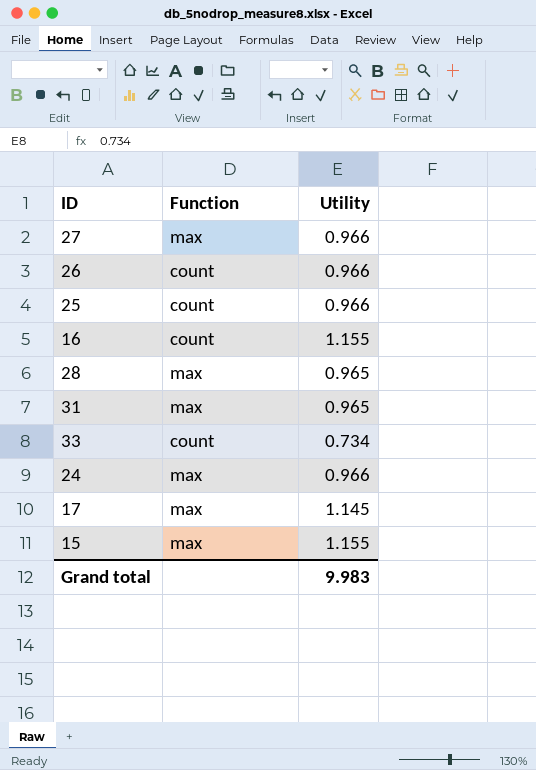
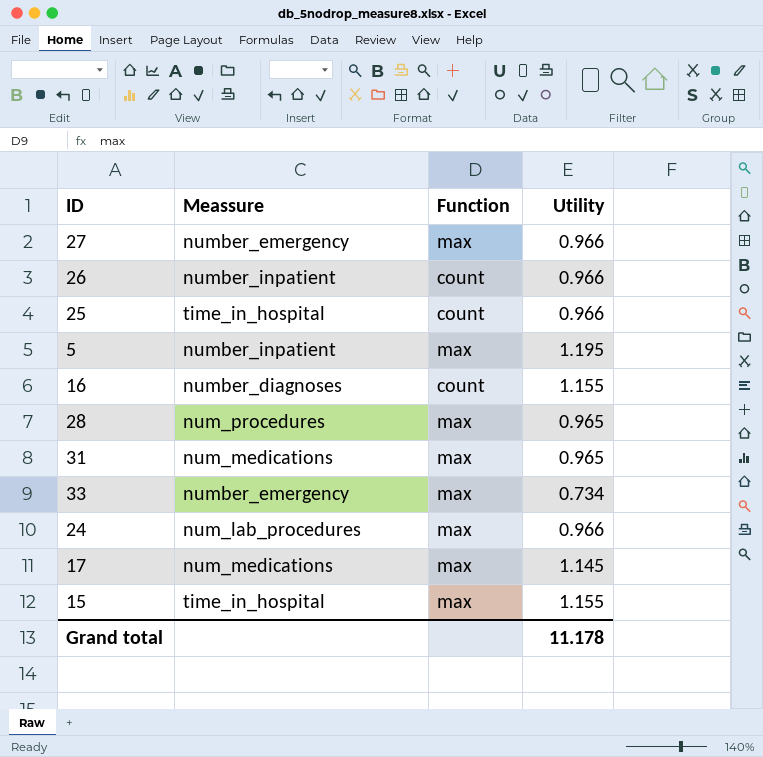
column Meassure | position: none -> 2
row 5: none -> number_inpatient | max | 1.195
33 | Function: count -> max
Grand total | Utility: 9.983 -> 11.178

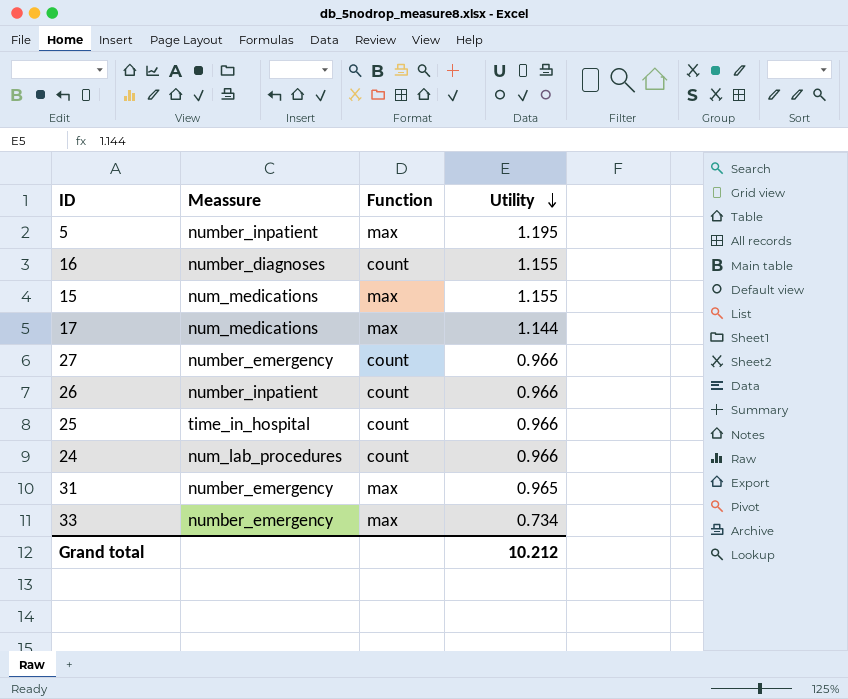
row order: none -> Utility descending
row 28: num_procedures | max | 0.965 -> none
15 | Meassure: time_in_hospital -> num_medications
17 | Utility: 1.145 -> 1.144
27 | Function: max -> count
24 | Function: max -> count
31 | Meassure: num_medications -> number_emergency
Grand total | Utility: 11.178 -> 10.212

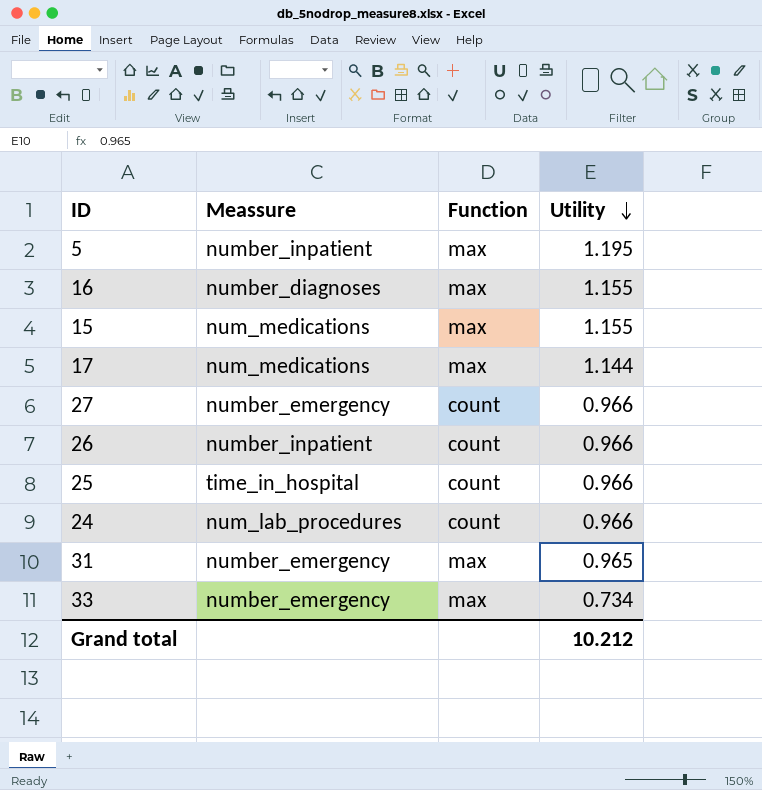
16 | Function: count -> max

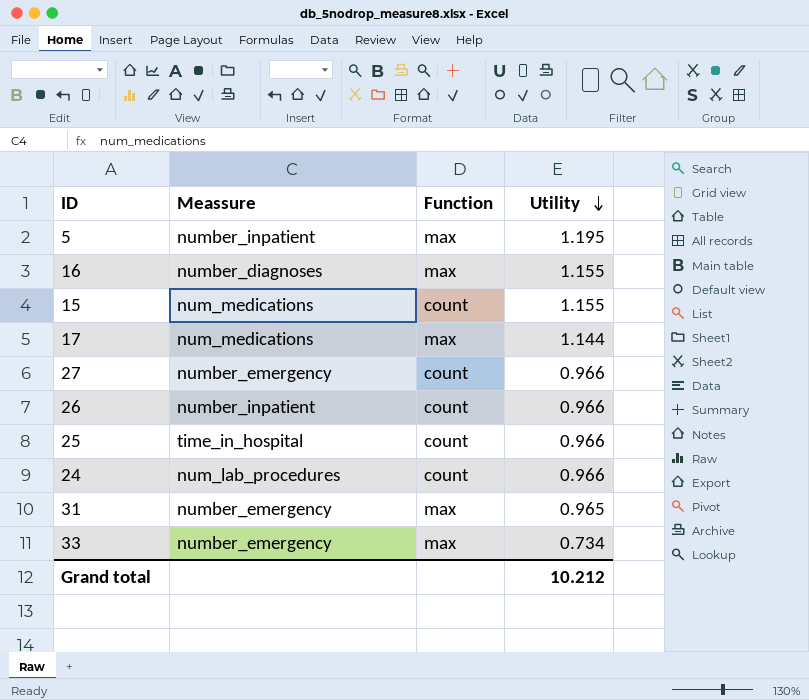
15 | Function: max -> count

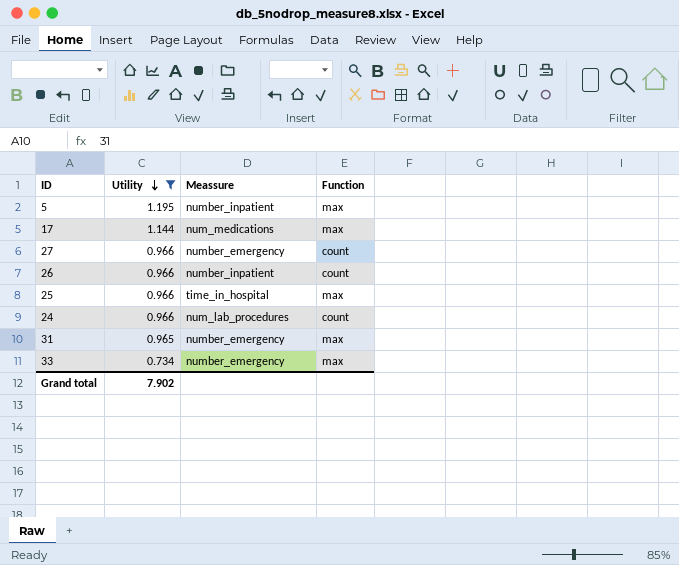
filter: none -> Utility != 1.155
column Utility | position: 4 -> 2
25 | Function: count -> max
Grand total | Utility: 10.212 -> 7.902

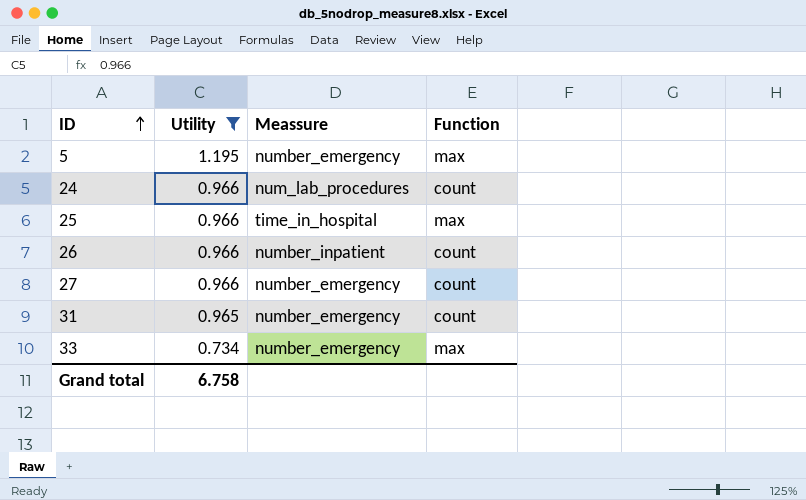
row order: Utility descending -> ID ascending
row 17: 1.144 | num_medications | max -> none
5 | Meassure: number_inpatient -> number_emergency
31 | Function: max -> count
Grand total | Utility: 7.902 -> 6.758

